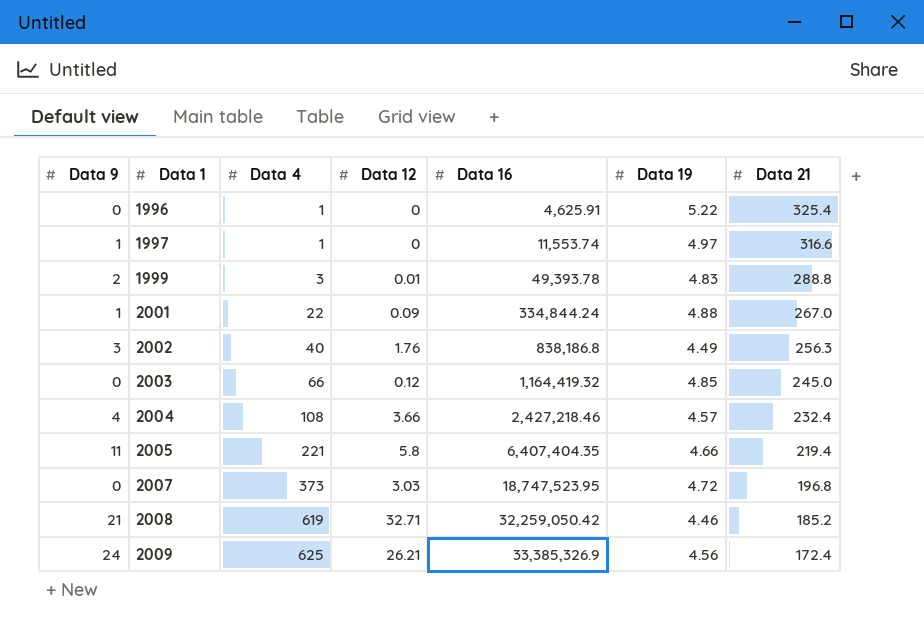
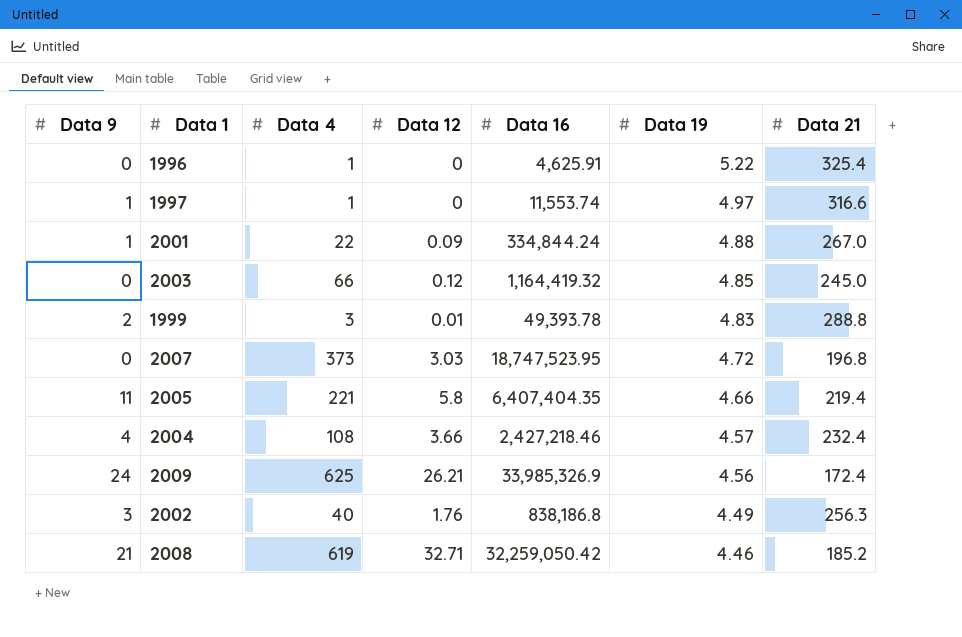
row order: Data 1 ascending -> Data 19 descending
2009 | Data 16: 33,385,326.9 -> 33,985,326.9

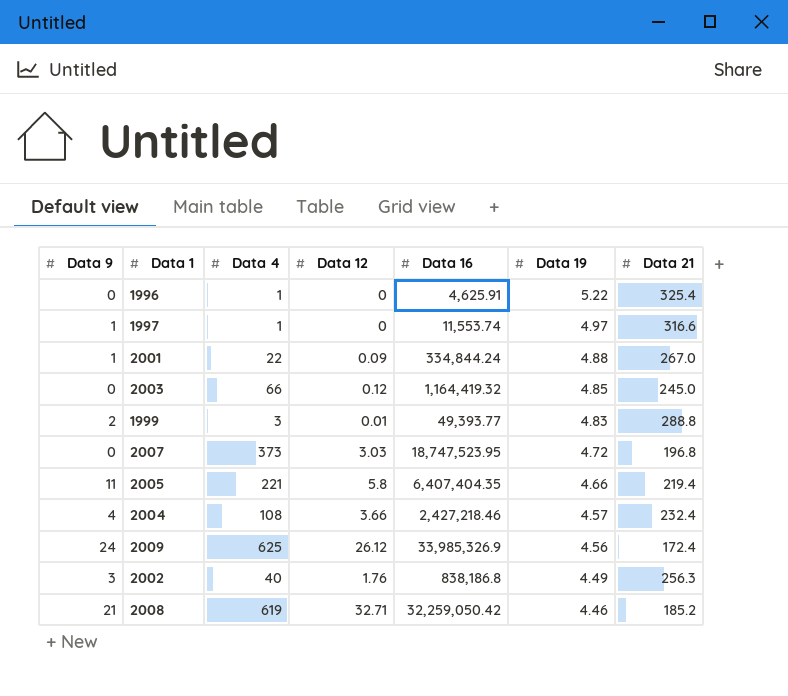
1999 | Data 16: 49,393.78 -> 49,393.77
2009 | Data 12: 26.21 -> 26.12

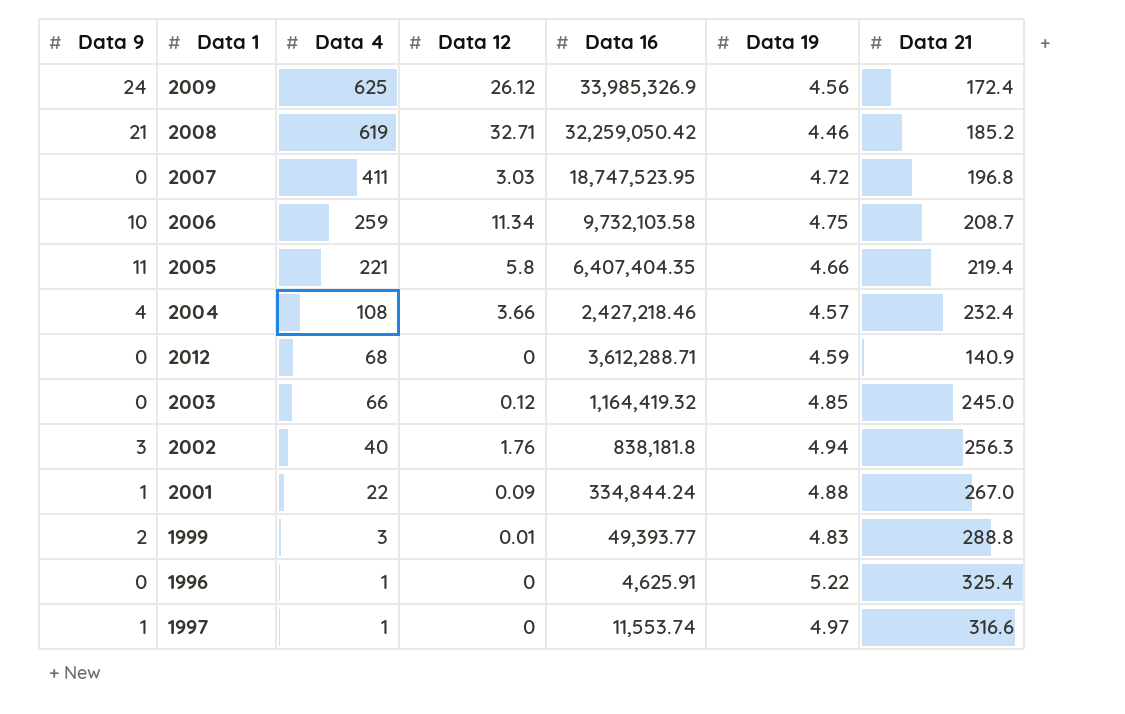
row order: Data 19 descending -> Data 4 descending
2007 | Data 4: 373 -> 411
row 2006: none -> 10 | 259 | 11.34 | 9,732,103.58 | 4.75 | 208.7
row 2012: none -> 0 | 68 | 0 | 3,612,288.71 | 4.59 | 140.9
2002 | Data 16: 838,186.8 -> 838,181.8
2002 | Data 19: 4.49 -> 4.94

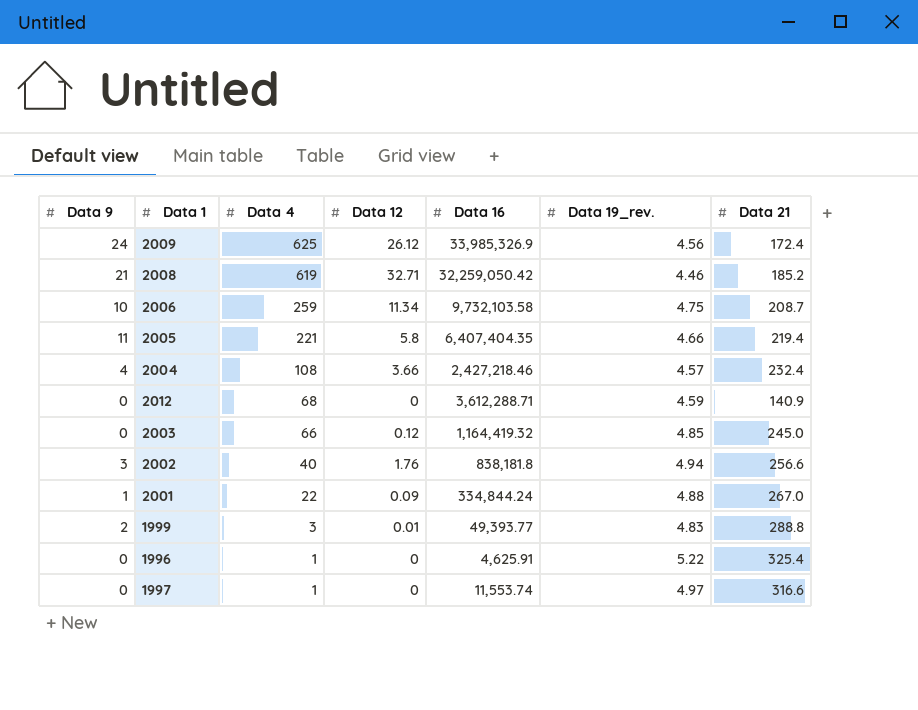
column name: Data 19 -> Data 19_rev.
row 2007: 0 | 411 | 3.03 | 18,747,523.95 | 4.72 | 196.8 -> none
2002 | Data 21: 256.3 -> 256.6
1997 | Data 9: 1 -> 0

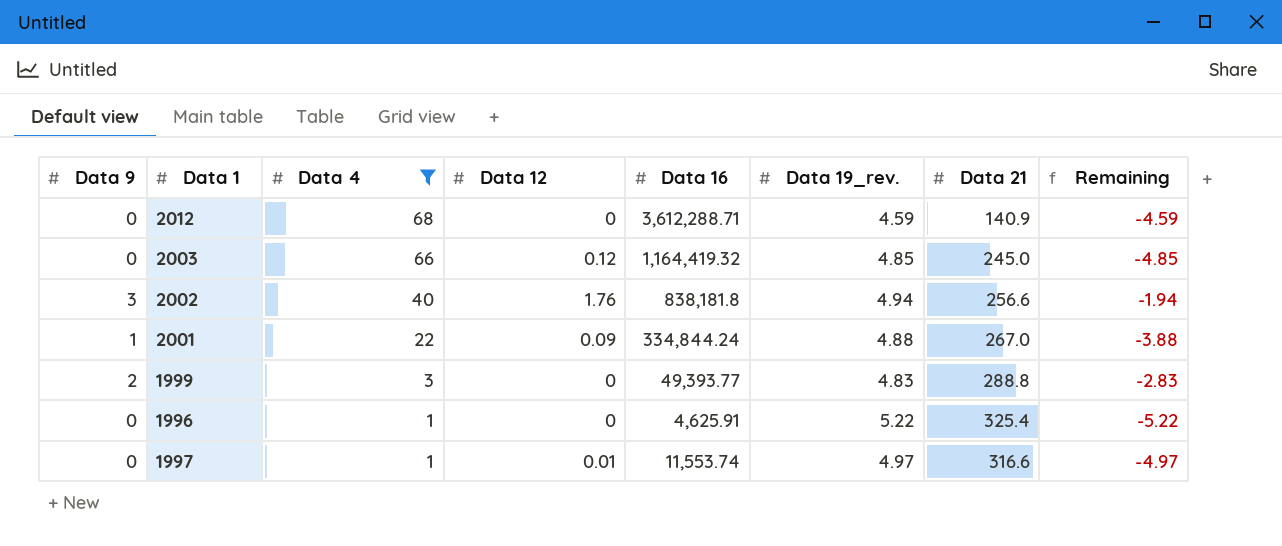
filter: none -> Data 4 <= 68
column Remaining | formula: none -> [Data 9] - [Data 19_rev.]
1999 | Data 12: 0.01 -> 0
1997 | Data 12: 0 -> 0.01

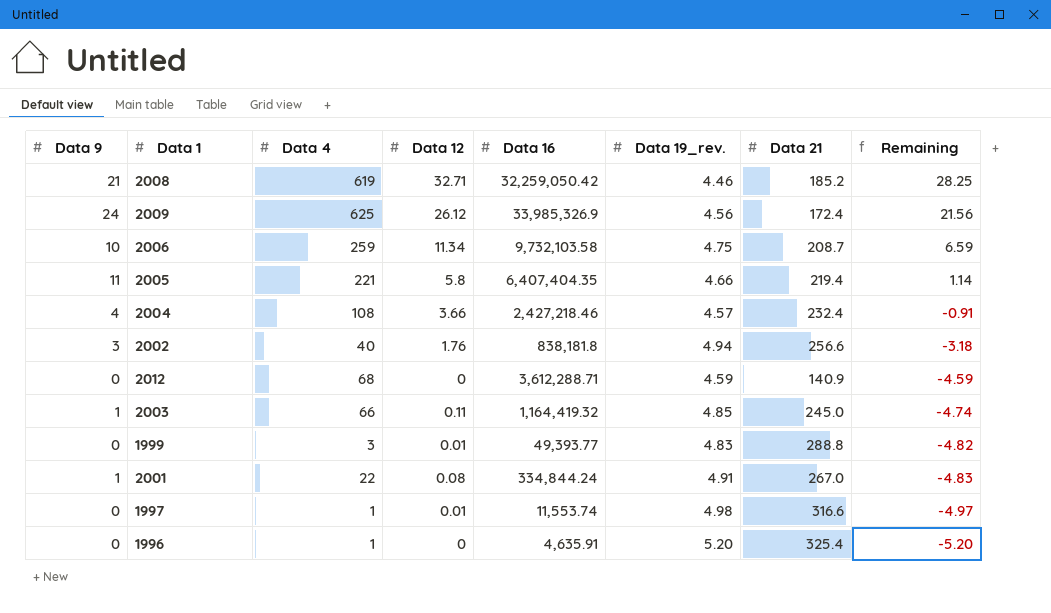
filter: Data 4 <= 68 -> none
row order: Data 4 descending -> Remaining descending
column Remaining | formula: [Data 9] - [Data 19_rev.] -> [Data 12] - [Data 19_rev.]
2003 | Data 9: 0 -> 1
2003 | Data 12: 0.12 -> 0.11
1999 | Data 9: 2 -> 0
1999 | Data 12: 0 -> 0.01
2001 | Data 12: 0.09 -> 0.08
2001 | Data 19_rev.: 4.88 -> 4.91
1997 | Data 19_rev.: 4.97 -> 4.98
1996 | Data 16: 4,625.91 -> 4,635.91
1996 | Data 19_rev.: 5.22 -> 5.20

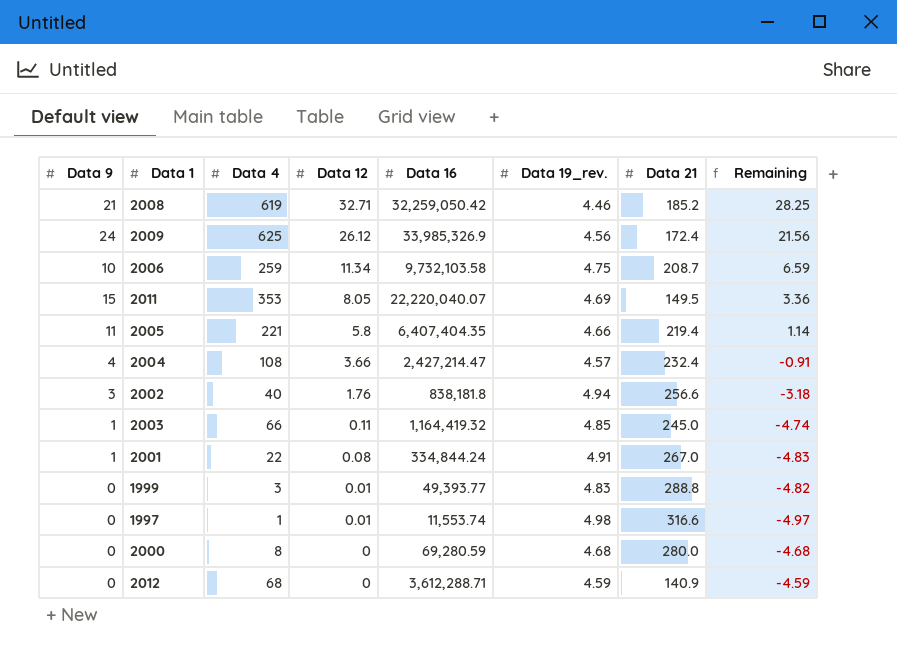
row order: Remaining descending -> Data 12 descending
row 1996: 0 | 1 | 0 | 4,635.91 | 5.20 | 325.4 | -5.20 -> none
row 2011: none -> 15 | 353 | 8.05 | 22,220,040.07 | 4.69 | 149.5 | 3.36
2004 | Data 16: 2,427,218.46 -> 2,427,214.47
row 2000: none -> 0 | 8 | 0 | 69,280.59 | 4.68 | 280.0 | -4.68

